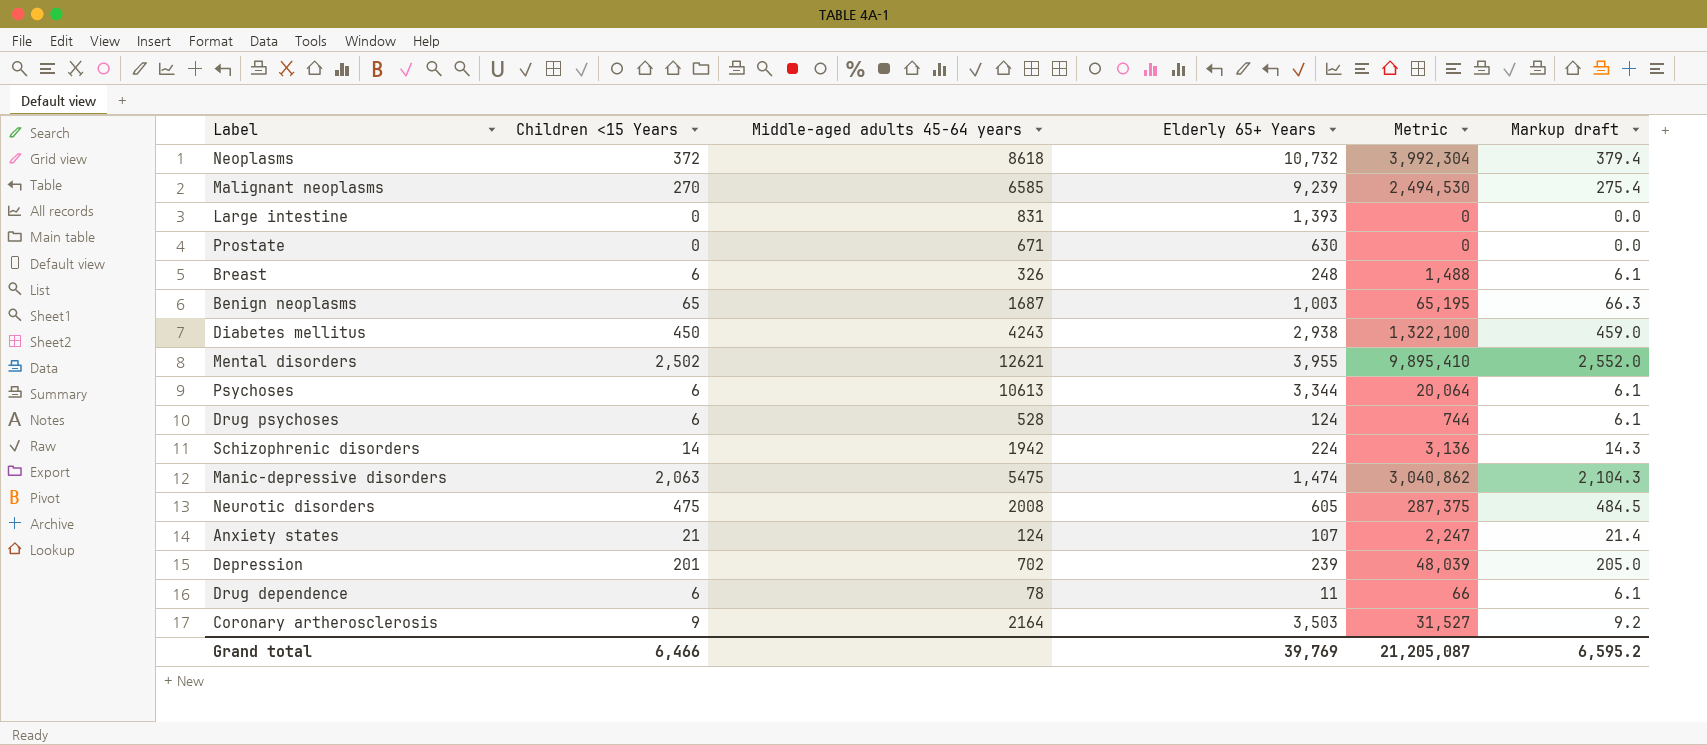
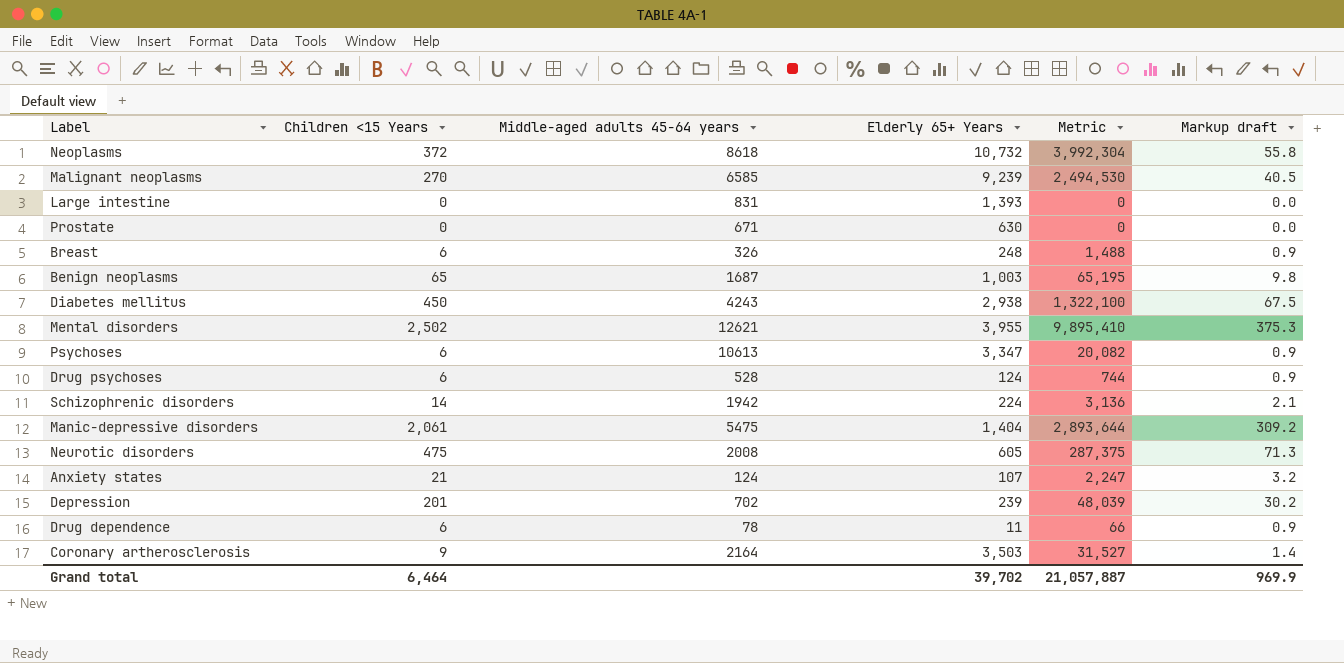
column Markup draft | formula: [Children <15 Years] * 1.02 -> [Children <15 Years] * 0.15
Psychoses | Elderly 65+ Years: 3,344 -> 3,347
Psychoses | Metric: 20,064 -> 20,082
Manic-depressive disorders | Children <15 Years: 2,063 -> 2,061
Manic-depressive disorders | Elderly 65+ Years: 1,474 -> 1,404
Manic-depressive disorders | Metric: 3,040,862 -> 2,893,644
Grand total | Children <15 Years: 6,466 -> 6,464
Grand total | Elderly 65+ Years: 39,769 -> 39,702
Grand total | Metric: 21,205,087 -> 21,057,887
Grand total | Markup draft: 6,595.2 -> 969.9

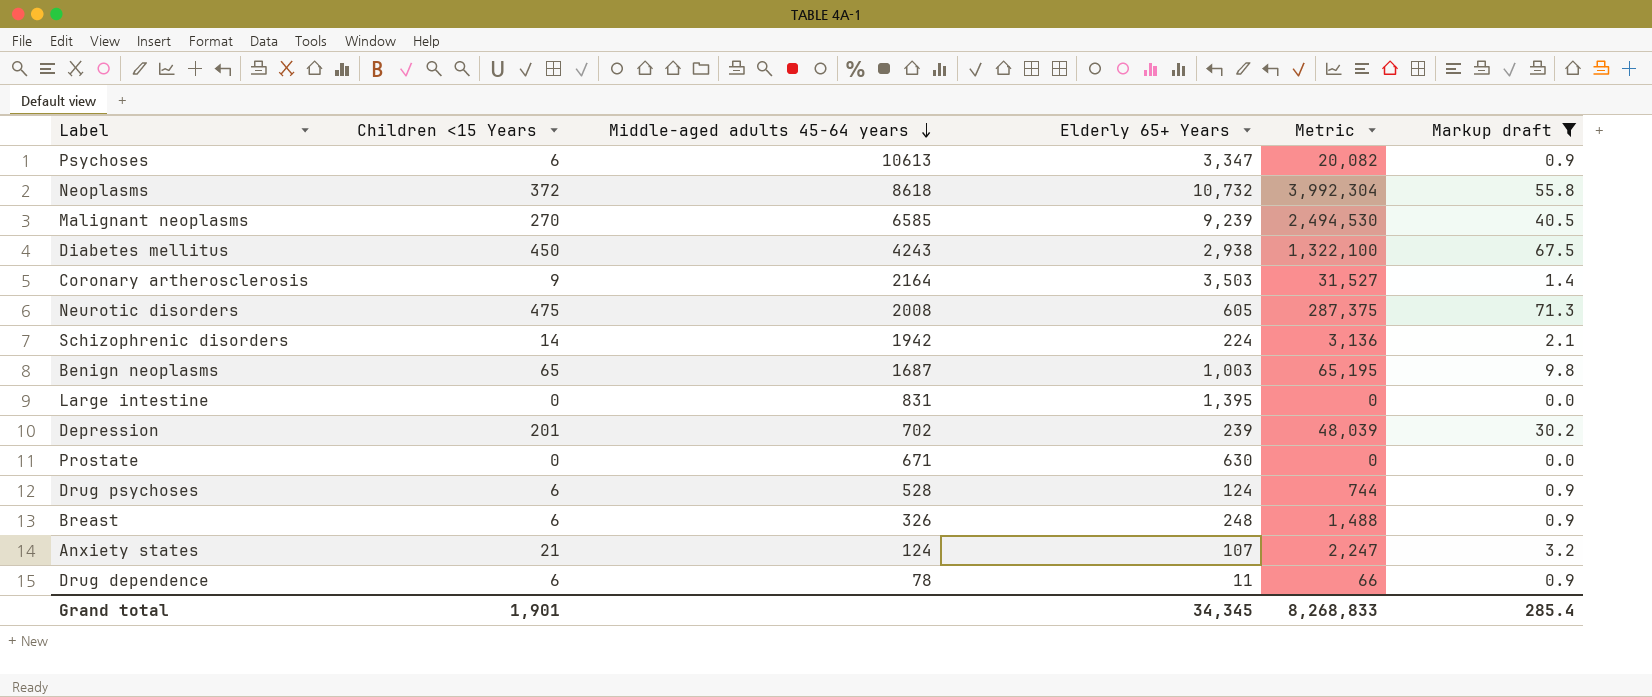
filter: none -> Markup draft <= 71.3
row order: none -> Middle-aged adults 45-64 years descending
Large intestine | Elderly 65+ Years: 1,393 -> 1,395
Grand total | Children <15 Years: 6,464 -> 1,901
Grand total | Elderly 65+ Years: 39,702 -> 34,345
Grand total | Metric: 21,057,887 -> 8,268,833
Grand total | Markup draft: 969.9 -> 285.4

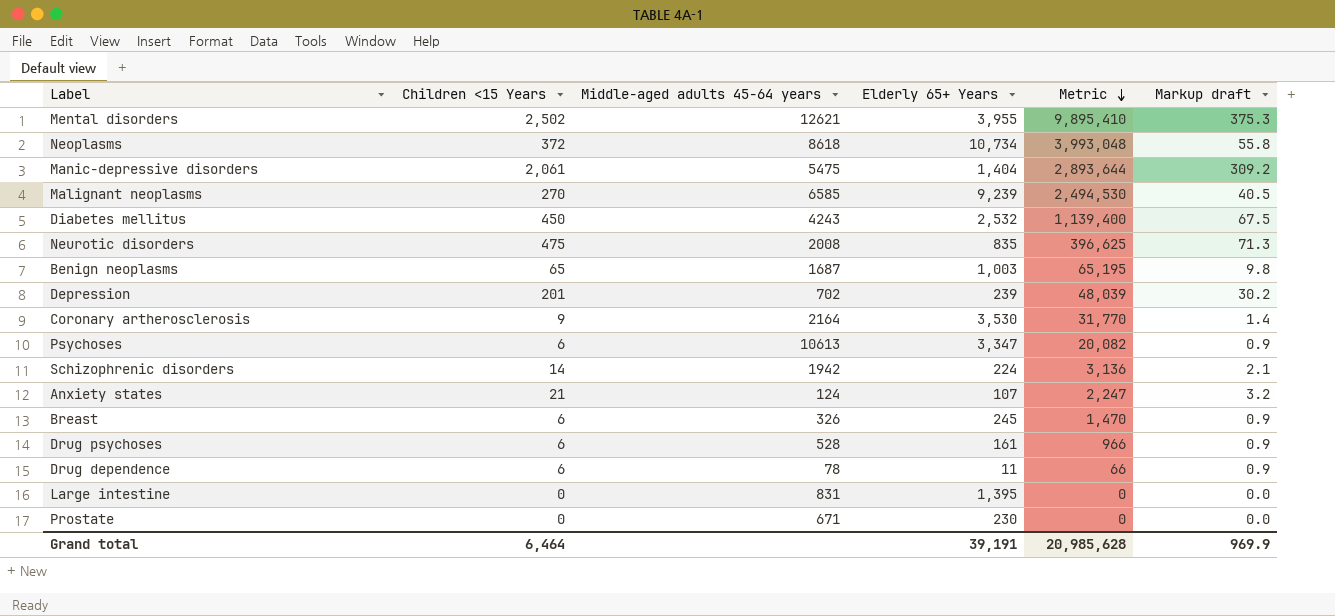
filter: Markup draft <= 71.3 -> none
row order: Middle-aged adults 45-64 years descending -> Metric descending
Neoplasms | Elderly 65+ Years: 10,732 -> 10,734
Neoplasms | Metric: 3,992,304 -> 3,993,048
Diabetes mellitus | Elderly 65+ Years: 2,938 -> 2,532
Diabetes mellitus | Metric: 1,322,100 -> 1,139,400
Neurotic disorders | Elderly 65+ Years: 605 -> 835
Neurotic disorders | Metric: 287,375 -> 396,625
Coronary artherosclerosis | Elderly 65+ Years: 3,503 -> 3,530
Coronary artherosclerosis | Metric: 31,527 -> 31,770
Breast | Elderly 65+ Years: 248 -> 245
Breast | Metric: 1,488 -> 1,470
Drug psychoses | Elderly 65+ Years: 124 -> 161
Drug psychoses | Metric: 744 -> 966
Prostate | Elderly 65+ Years: 630 -> 230
Grand total | Children <15 Years: 1,901 -> 6,464
Grand total | Elderly 65+ Years: 34,345 -> 39,191
Grand total | Metric: 8,268,833 -> 20,985,628
Grand total | Markup draft: 285.4 -> 969.9

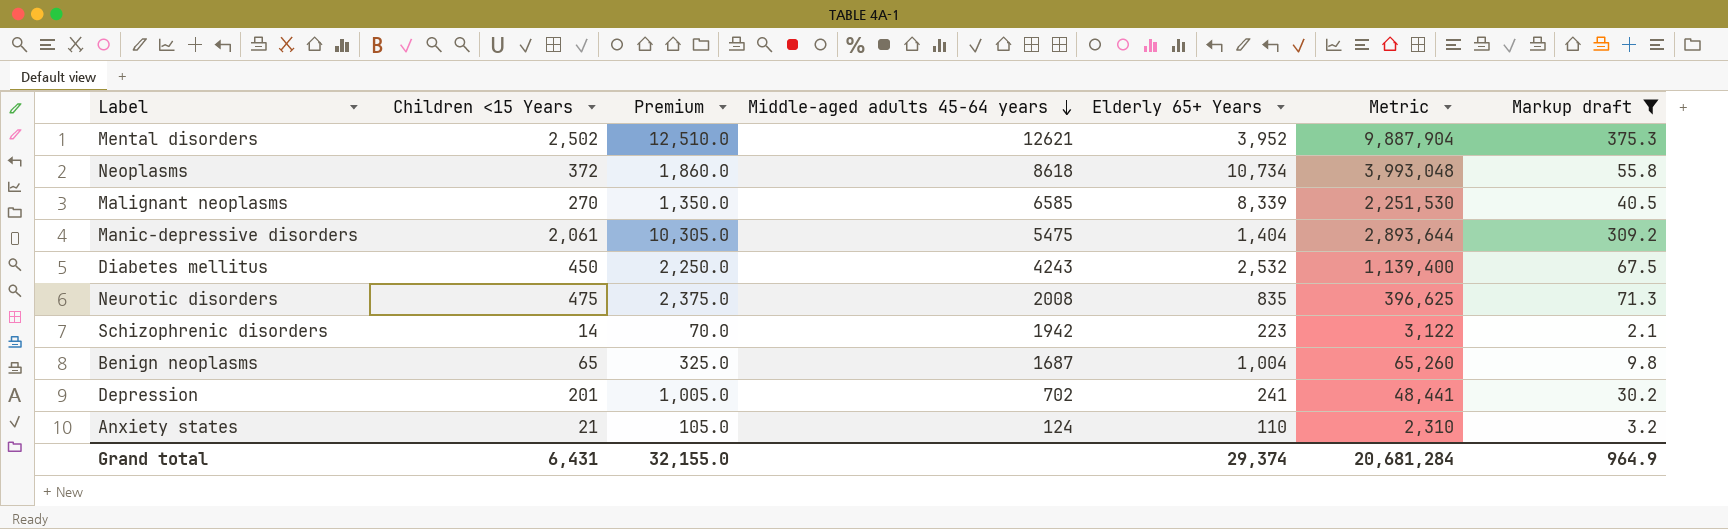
filter: none -> Markup draft >= 2.1
row order: Metric descending -> Middle-aged adults 45-64 years descending
column Premium | formula: none -> [Children <15 Years] * 5
Mental disorders | Elderly 65+ Years: 3,955 -> 3,952
Mental disorders | Metric: 9,895,410 -> 9,887,904
Malignant neoplasms | Elderly 65+ Years: 9,239 -> 8,339
Malignant neoplasms | Metric: 2,494,530 -> 2,251,530
Schizophrenic disorders | Elderly 65+ Years: 224 -> 223
Schizophrenic disorders | Metric: 3,136 -> 3,122
Benign neoplasms | Elderly 65+ Years: 1,003 -> 1,004
Benign neoplasms | Metric: 65,195 -> 65,260
Depression | Elderly 65+ Years: 239 -> 241
Depression | Metric: 48,039 -> 48,441
Anxiety states | Elderly 65+ Years: 107 -> 110
Anxiety states | Metric: 2,247 -> 2,310
Grand total | Children <15 Years: 6,464 -> 6,431
Grand total | Elderly 65+ Years: 39,191 -> 29,374
Grand total | Metric: 20,985,628 -> 20,681,284
Grand total | Markup draft: 969.9 -> 964.9

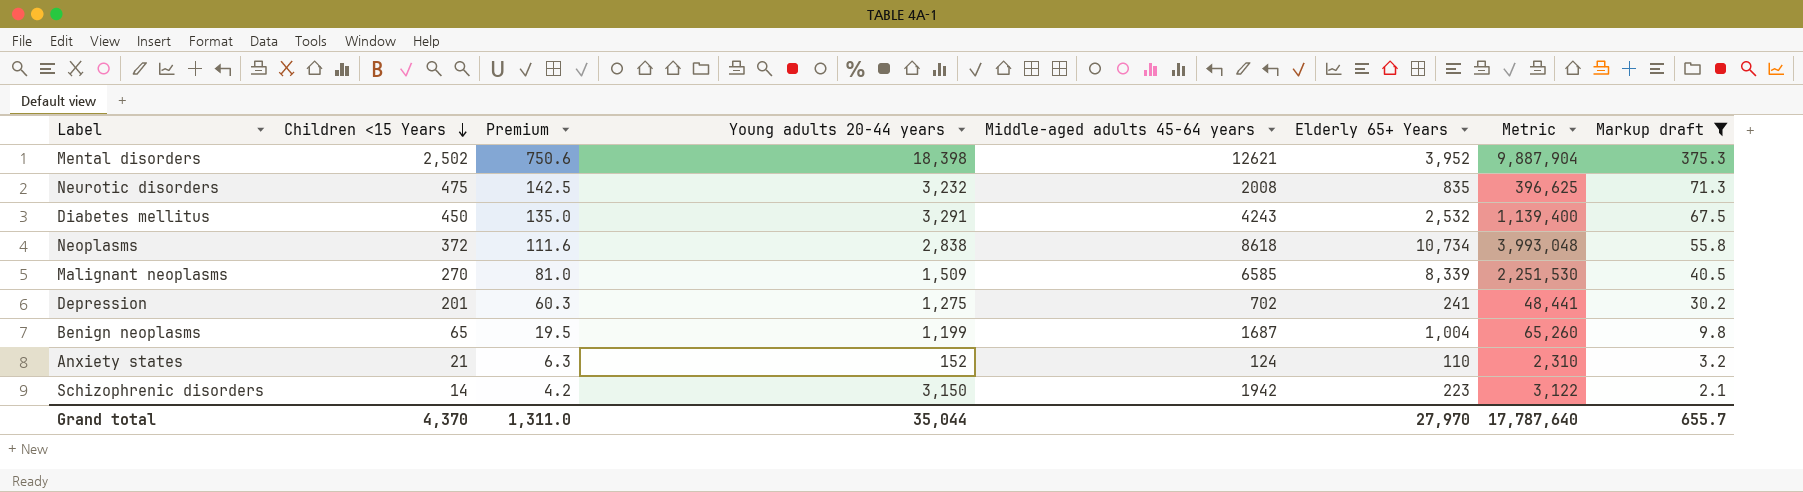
row order: Middle-aged adults 45-64 years descending -> Children <15 Years descending
column Premium | formula: [Children <15 Years] * 5 -> [Children <15 Years] * 0.3
column Young adults 20-44 years | position: none -> 4
row Manic-depressive disorders: 2,061 | 10,305.0 | 5475 | 1,404 | 2,893,644 | 309.2 -> none
Grand total | Children <15 Years: 6,431 -> 4,370
Grand total | Premium: 32,155.0 -> 1,311.0
Grand total | Elderly 65+ Years: 29,374 -> 27,970
Grand total | Metric: 20,681,284 -> 17,787,640
Grand total | Markup draft: 964.9 -> 655.7

